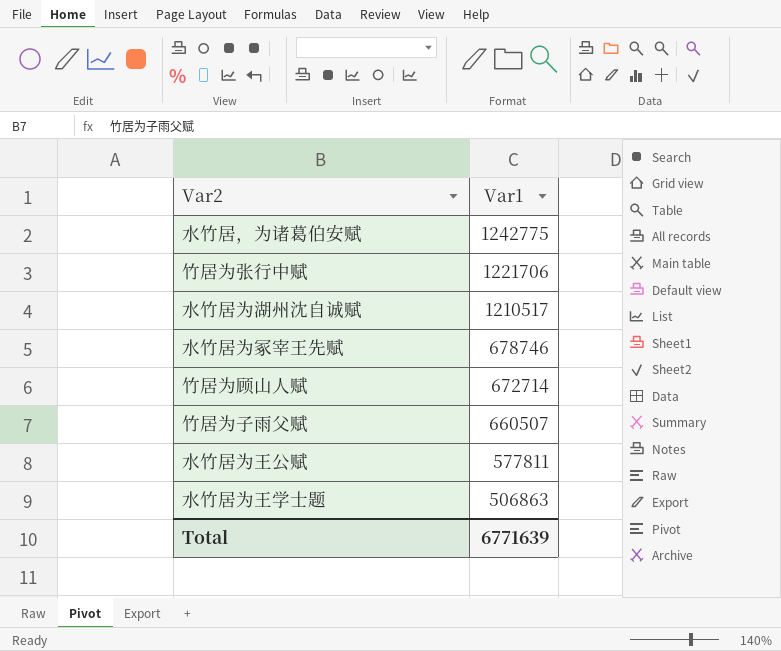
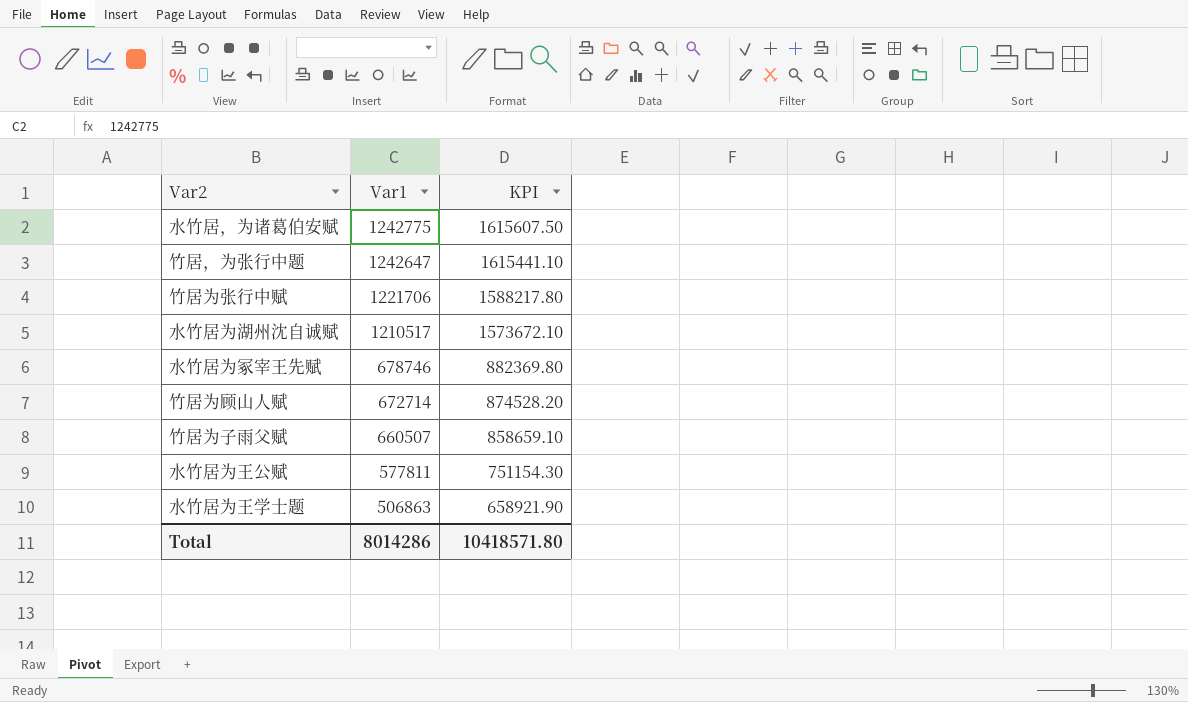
column KPI | formula: none -> [Var1] * 1.3
row 竹居，为张行中题: none -> 1242647 | 1615441.10
Total | Var1: 6771639 -> 8014286

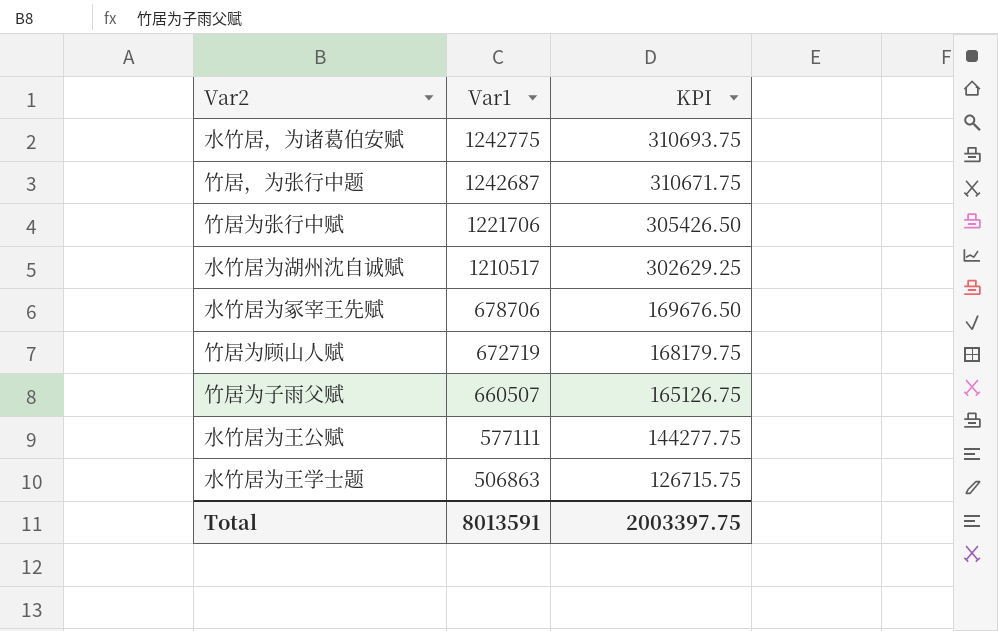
column KPI | formula: [Var1] * 1.3 -> [Var1] * 0.25
竹居，为张行中题 | Var1: 1242647 -> 1242687
水竹居为冢宰王先赋 | Var1: 678746 -> 678706
竹居为顾山人赋 | Var1: 672714 -> 672719
水竹居为王公赋 | Var1: 577811 -> 577111
Total | Var1: 8014286 -> 8013591
Total | KPI: 10418571.80 -> 2003397.75

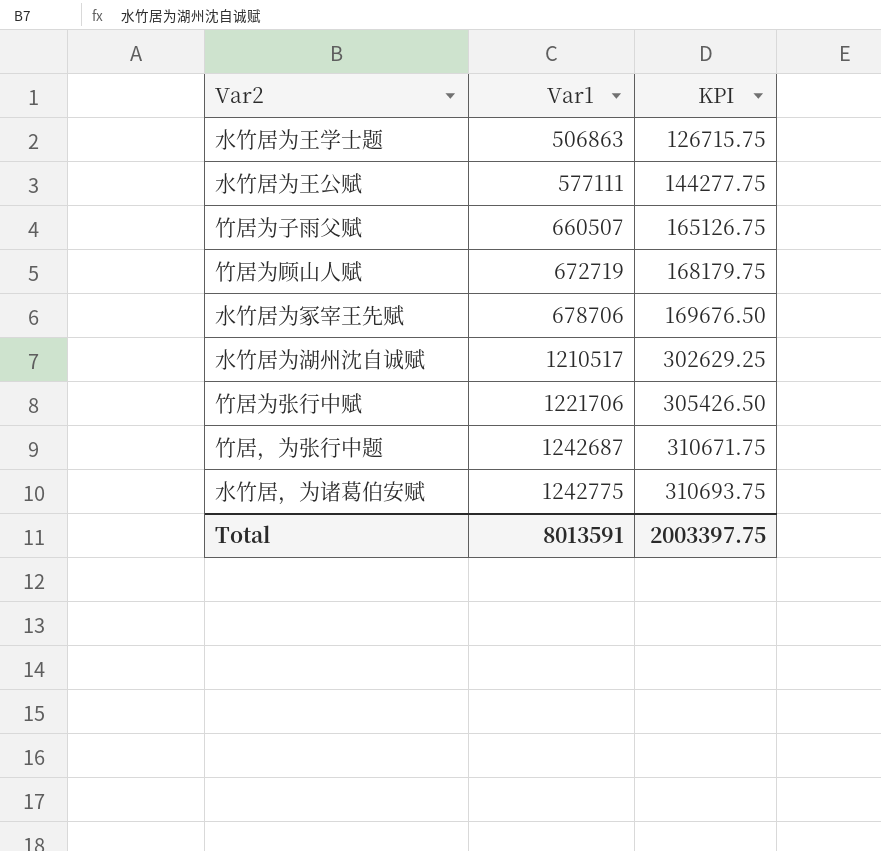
row order: Var1 descending -> Var1 ascending

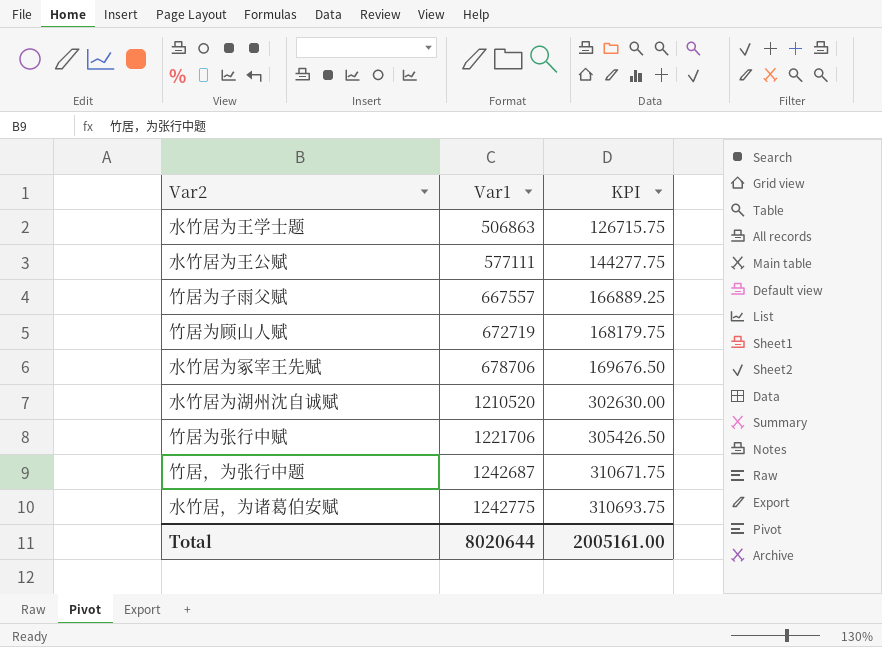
竹居为子雨父赋 | Var1: 660507 -> 667557
竹居为子雨父赋 | KPI: 165126.75 -> 166889.25
水竹居为湖州沈自诚赋 | Var1: 1210517 -> 1210520
水竹居为湖州沈自诚赋 | KPI: 302629.25 -> 302630.00
Total | Var1: 8013591 -> 8020644
Total | KPI: 2003397.75 -> 2005161.00

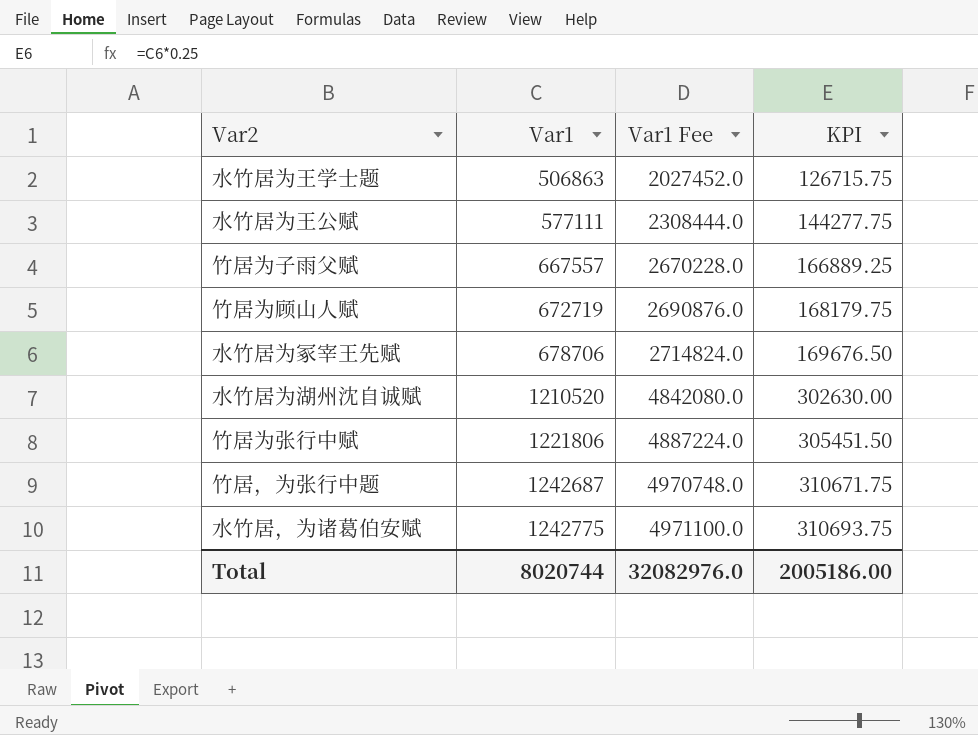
column Var1 Fee | formula: none -> [Var1] * 4
竹居为张行中赋 | Var1: 1221706 -> 1221806
竹居为张行中赋 | KPI: 305426.50 -> 305451.50
Total | Var1: 8020644 -> 8020744
Total | KPI: 2005161.00 -> 2005186.00

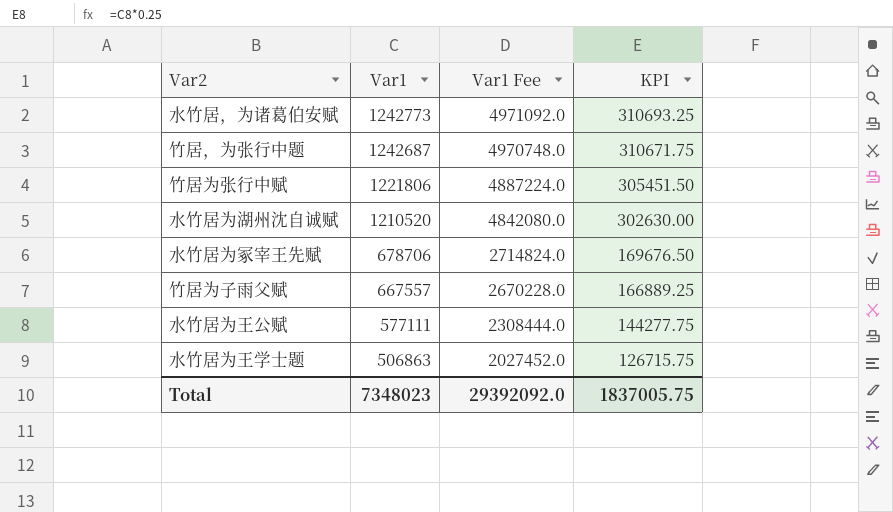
row order: Var1 ascending -> Var1 descending
row 竹居为顾山人赋: 672719 | 2690876.0 | 168179.75 -> none
水竹居，为诸葛伯安赋 | Var1: 1242775 -> 1242773
水竹居，为诸葛伯安赋 | Var1 Fee: 4971100.0 -> 4971092.0
水竹居，为诸葛伯安赋 | KPI: 310693.75 -> 310693.25
Total | Var1: 8020744 -> 7348023
Total | Var1 Fee: 32082976.0 -> 29392092.0
Total | KPI: 2005186.00 -> 1837005.75

